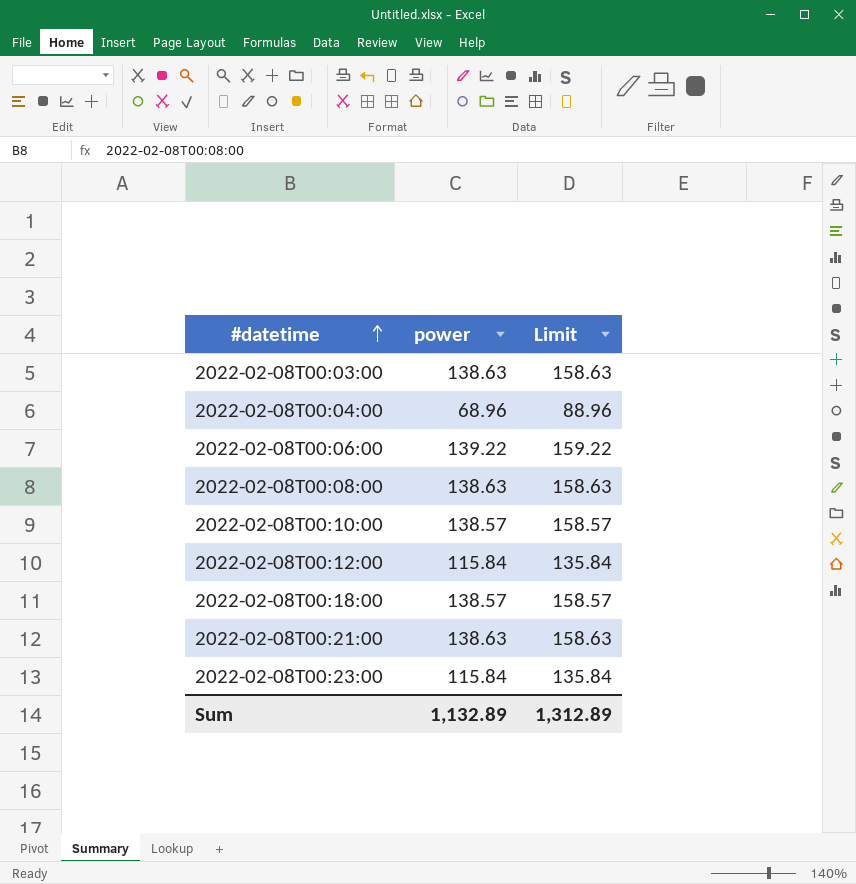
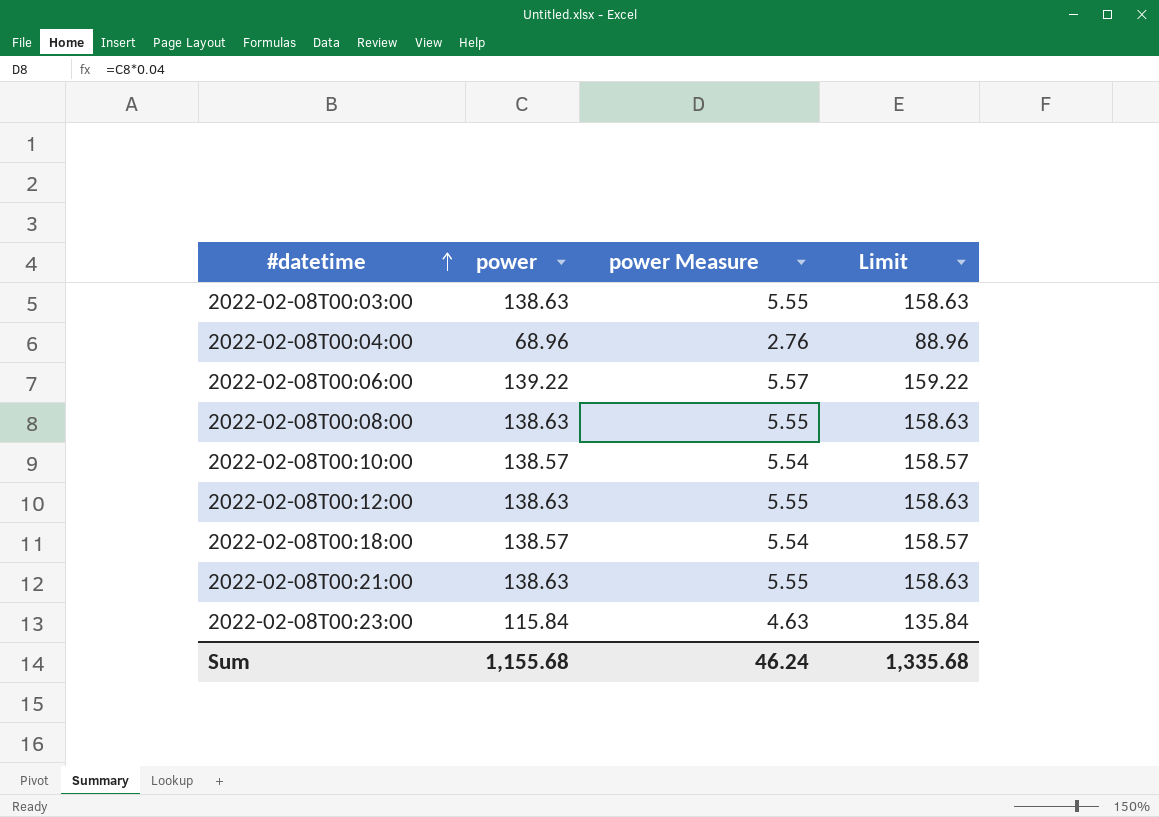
column power Measure | formula: none -> [power] * 0.04
2022-02-08T00:12:00 | power: 115.84 -> 138.63
2022-02-08T00:12:00 | Limit: 135.84 -> 158.63
Sum | power: 1,132.89 -> 1,155.68
Sum | Limit: 1,312.89 -> 1,335.68

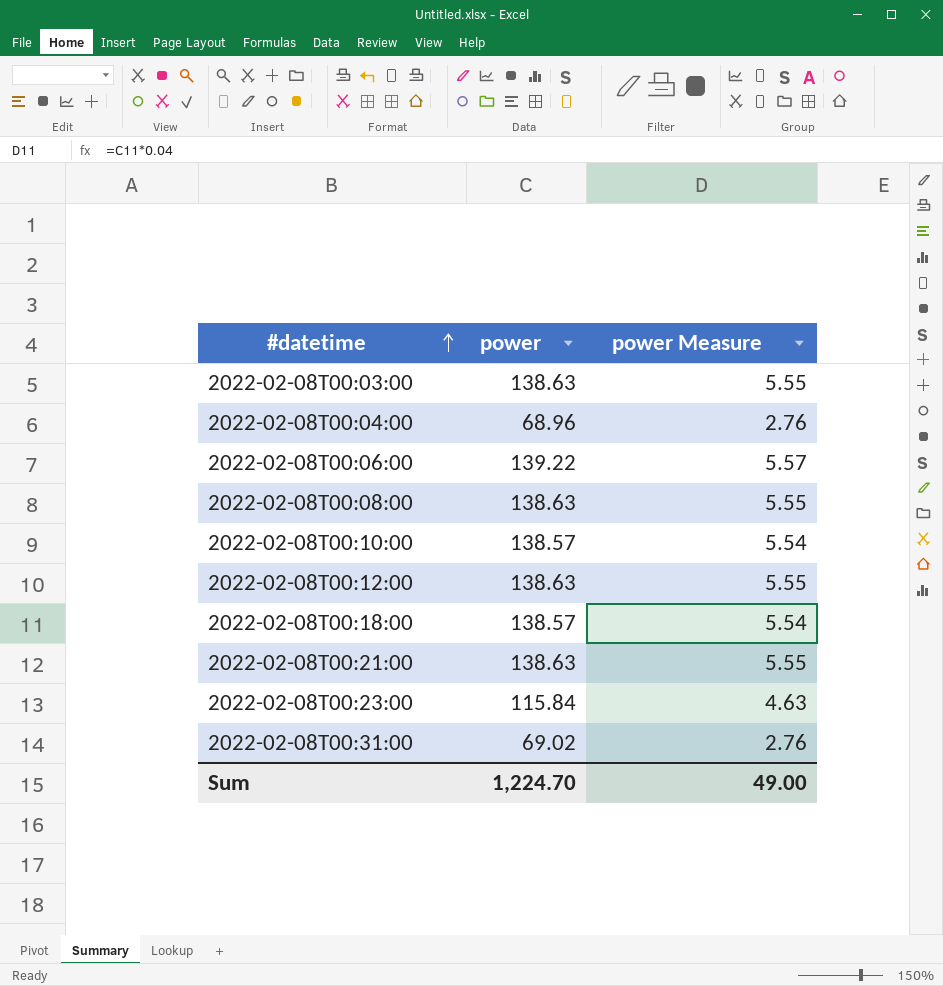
column Limit | formula: [power] + 20 -> none
row 2022-02-08T00:31:00: none -> 69.02 | 2.76
Sum | power: 1,155.68 -> 1,224.70
Sum | power Measure: 46.24 -> 49.00

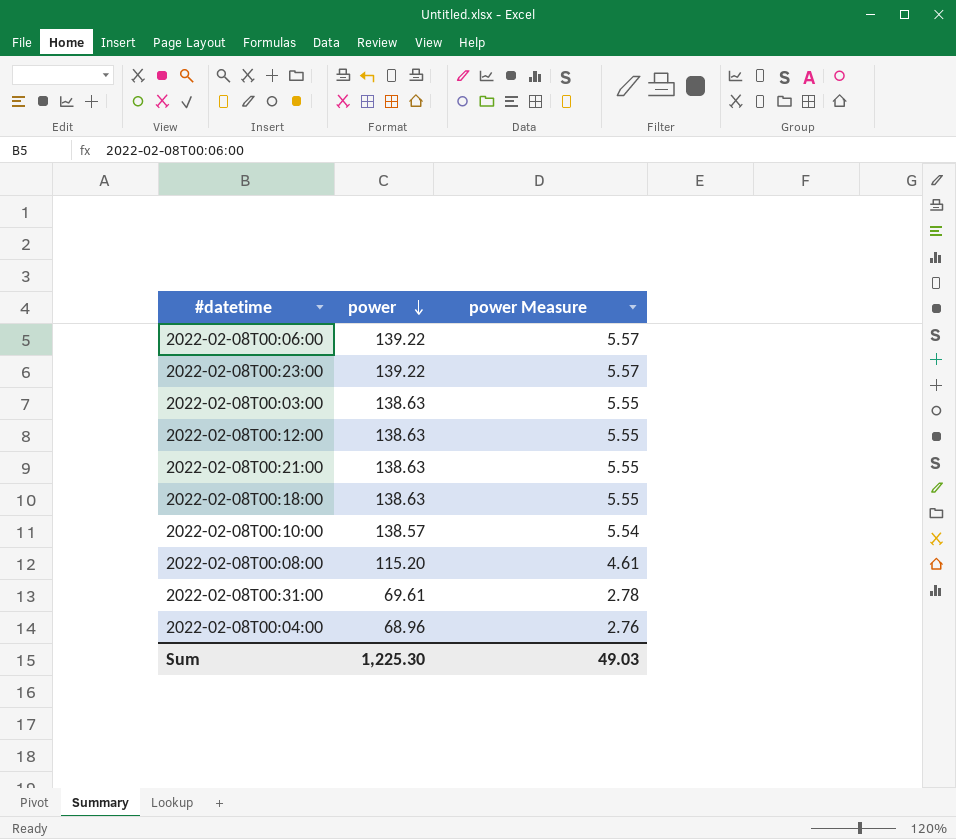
row order: #datetime ascending -> power descending
2022-02-08T00:23:00 | power: 115.84 -> 139.22
2022-02-08T00:23:00 | power Measure: 4.63 -> 5.57
2022-02-08T00:18:00 | power: 138.57 -> 138.63
2022-02-08T00:18:00 | power Measure: 5.54 -> 5.55
2022-02-08T00:08:00 | power: 138.63 -> 115.20
2022-02-08T00:08:00 | power Measure: 5.55 -> 4.61
2022-02-08T00:31:00 | power: 69.02 -> 69.61
2022-02-08T00:31:00 | power Measure: 2.76 -> 2.78
Sum | power: 1,224.70 -> 1,225.30
Sum | power Measure: 49.00 -> 49.03

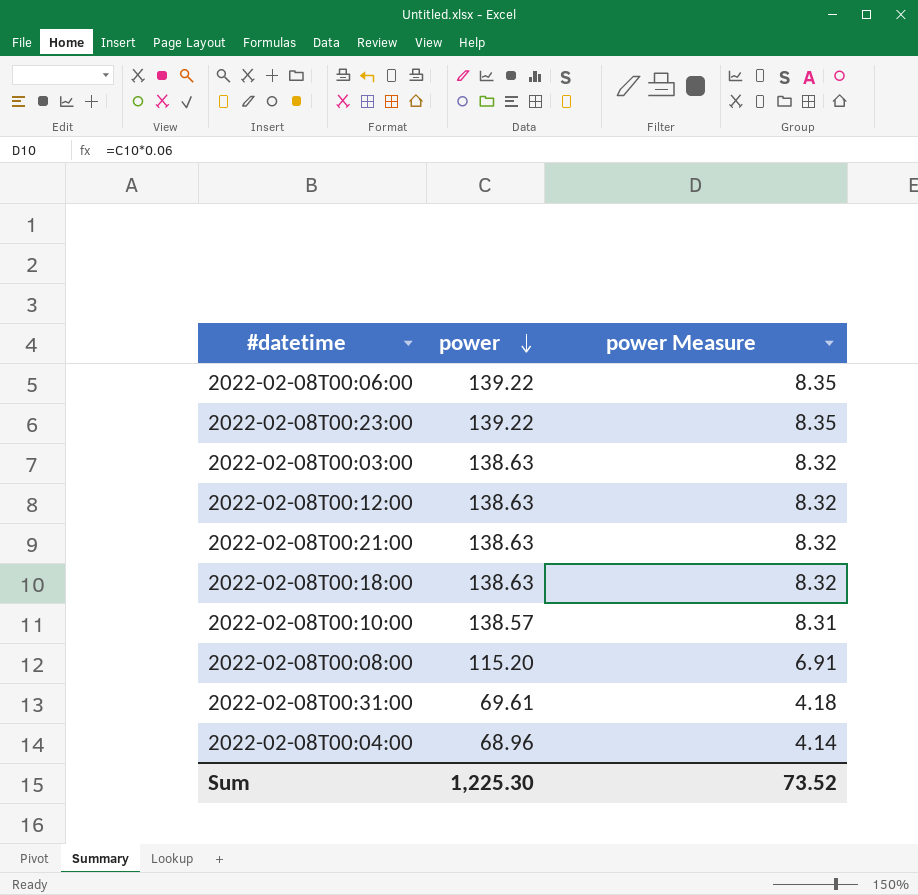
column power Measure | formula: [power] * 0.04 -> [power] * 0.06
Sum | power Measure: 49.03 -> 73.52

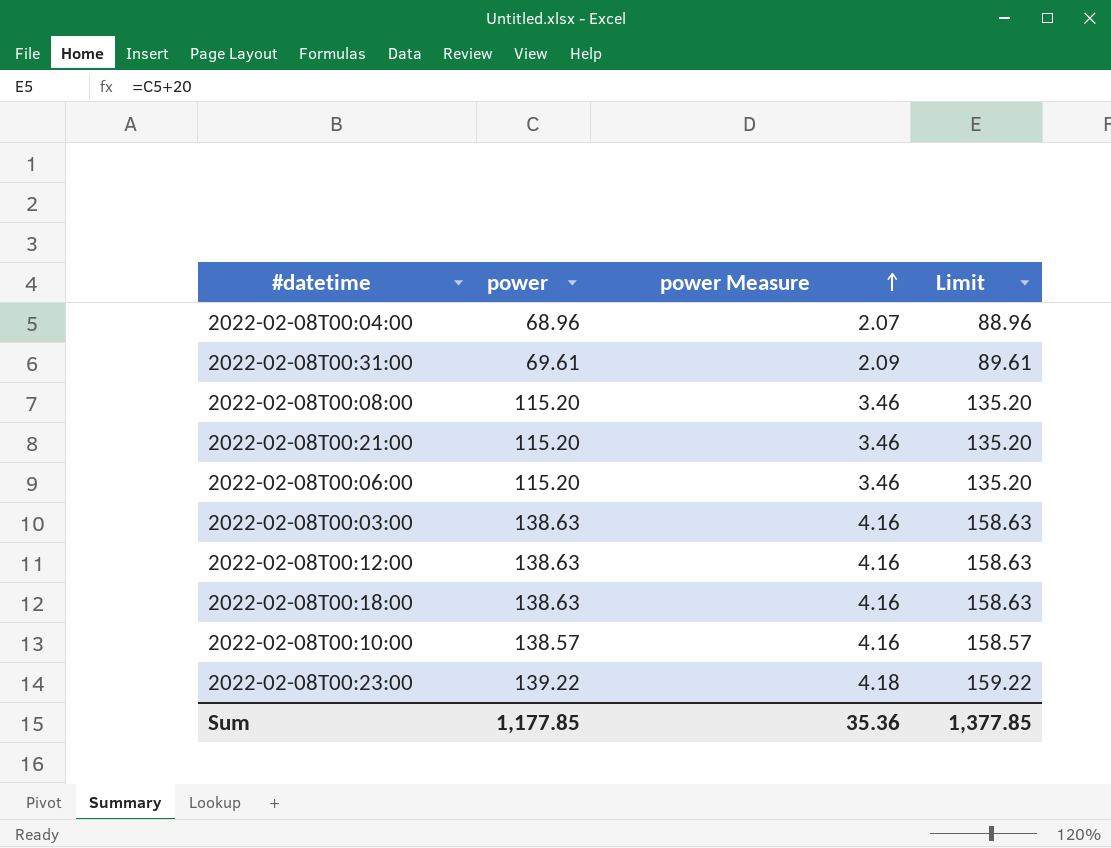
row order: power descending -> power Measure ascending
column power Measure | formula: [power] * 0.06 -> [power] * 0.03
column Limit | formula: none -> [power] + 20
2022-02-08T00:21:00 | power: 138.63 -> 115.20
2022-02-08T00:06:00 | power: 139.22 -> 115.20
Sum | power: 1,225.30 -> 1,177.85
Sum | power Measure: 73.52 -> 35.36

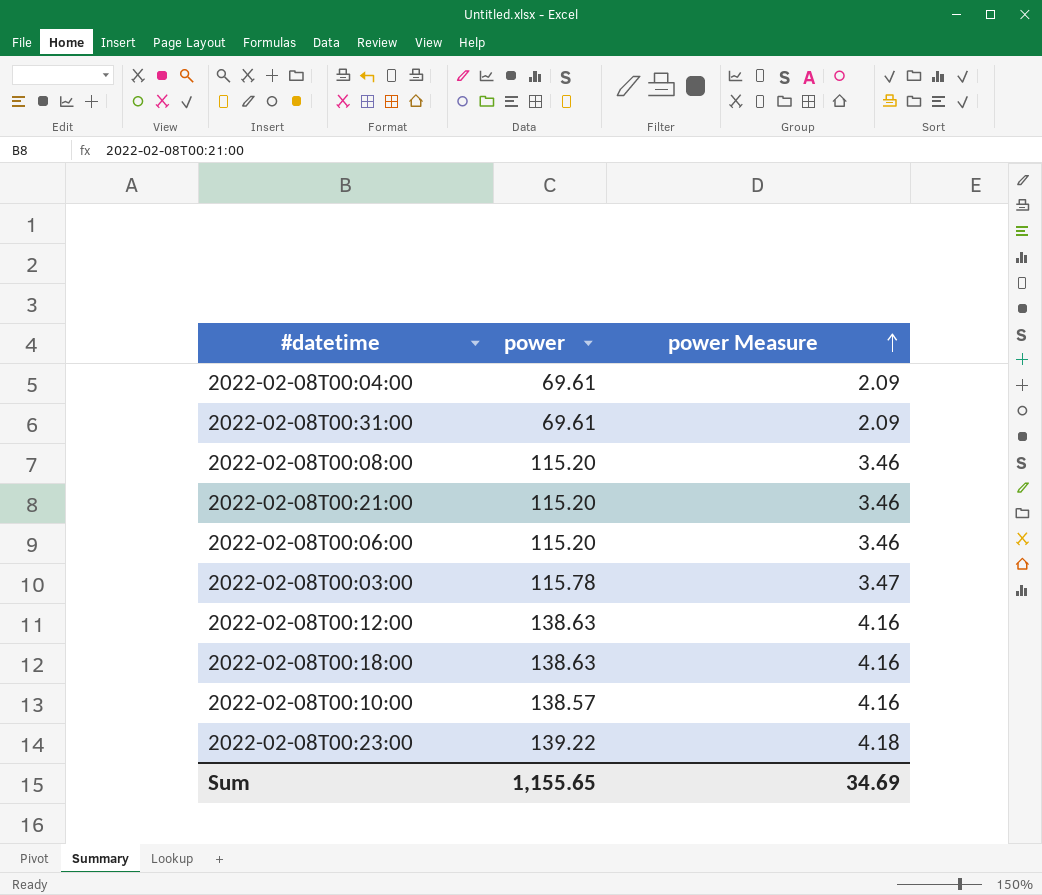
column Limit | formula: [power] + 20 -> none
2022-02-08T00:04:00 | power: 68.96 -> 69.61
2022-02-08T00:04:00 | power Measure: 2.07 -> 2.09
2022-02-08T00:03:00 | power: 138.63 -> 115.78
2022-02-08T00:03:00 | power Measure: 4.16 -> 3.47
Sum | power: 1,177.85 -> 1,155.65
Sum | power Measure: 35.36 -> 34.69

